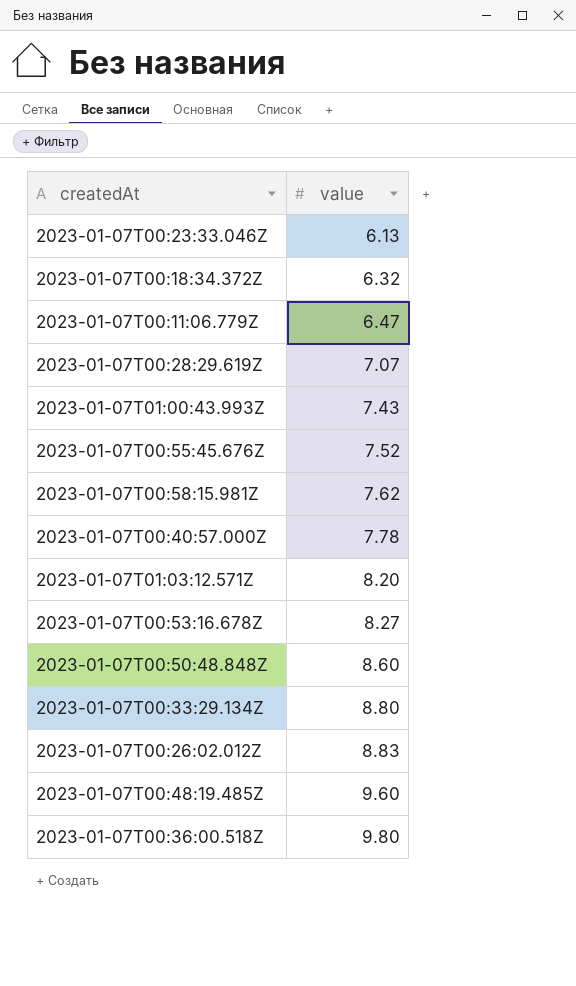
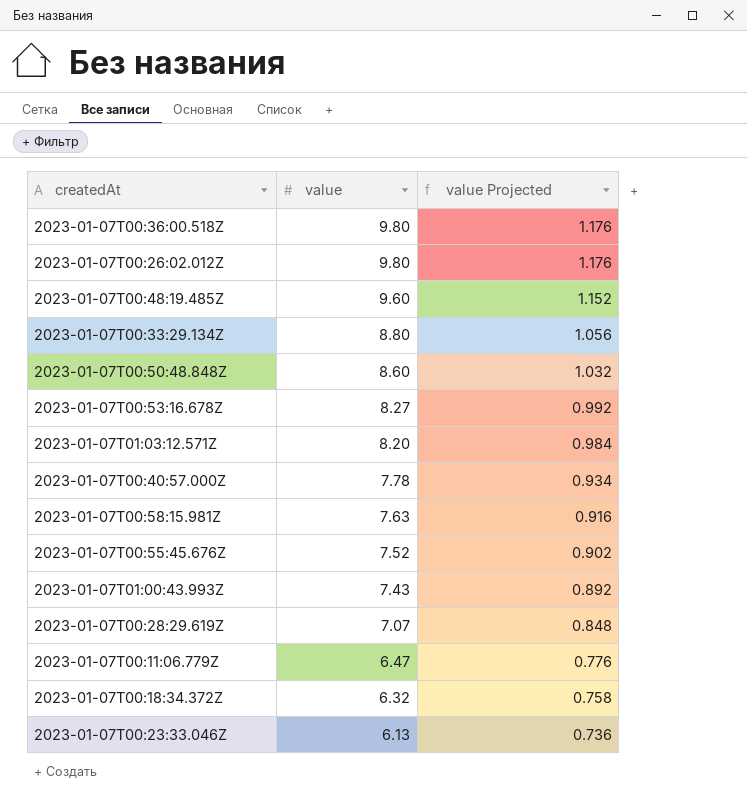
row order: value ascending -> value descending
column value Projected | formula: none -> [value] * 0.12
2023-01-07T00:26:02.012Z | value: 8.83 -> 9.80
2023-01-07T00:58:15.981Z | value: 7.62 -> 7.63

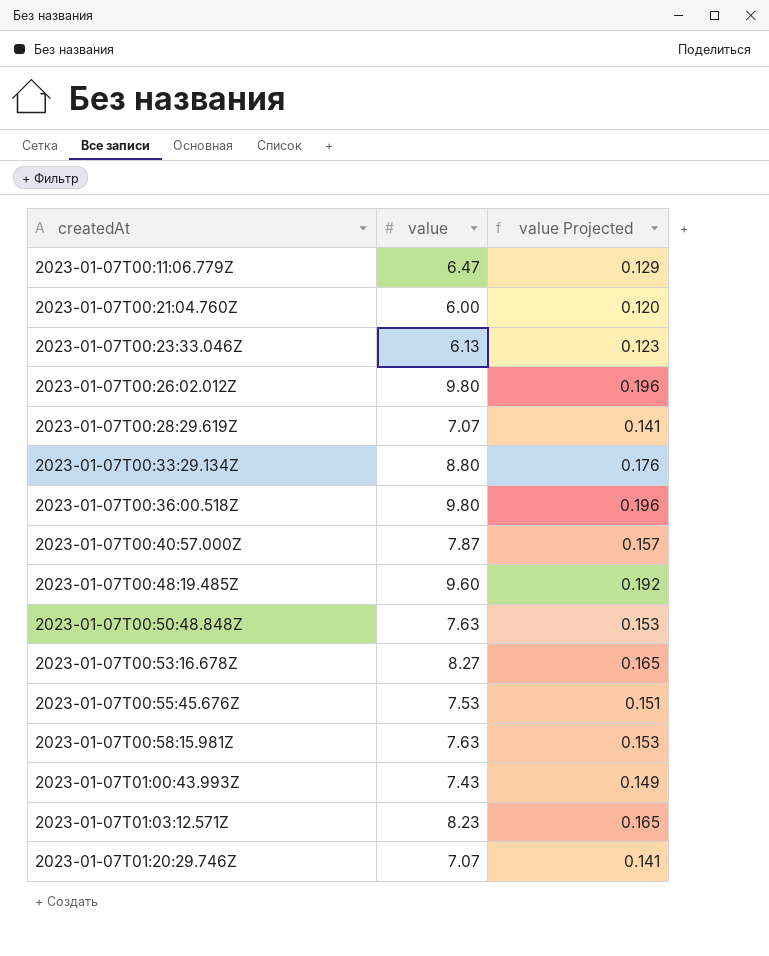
row order: value descending -> createdAt ascending
column value Projected | formula: [value] * 0.12 -> [value] * 0.02
row 2023-01-07T00:18:34.372Z: 6.32 | 0.758 -> none
row 2023-01-07T00:21:04.760Z: none -> 6.00 | 0.120
2023-01-07T00:40:57.000Z | value: 7.78 -> 7.87
2023-01-07T00:50:48.848Z | value: 8.60 -> 7.63
2023-01-07T00:55:45.676Z | value: 7.52 -> 7.53
2023-01-07T01:03:12.571Z | value: 8.20 -> 8.23
row 2023-01-07T01:20:29.746Z: none -> 7.07 | 0.141

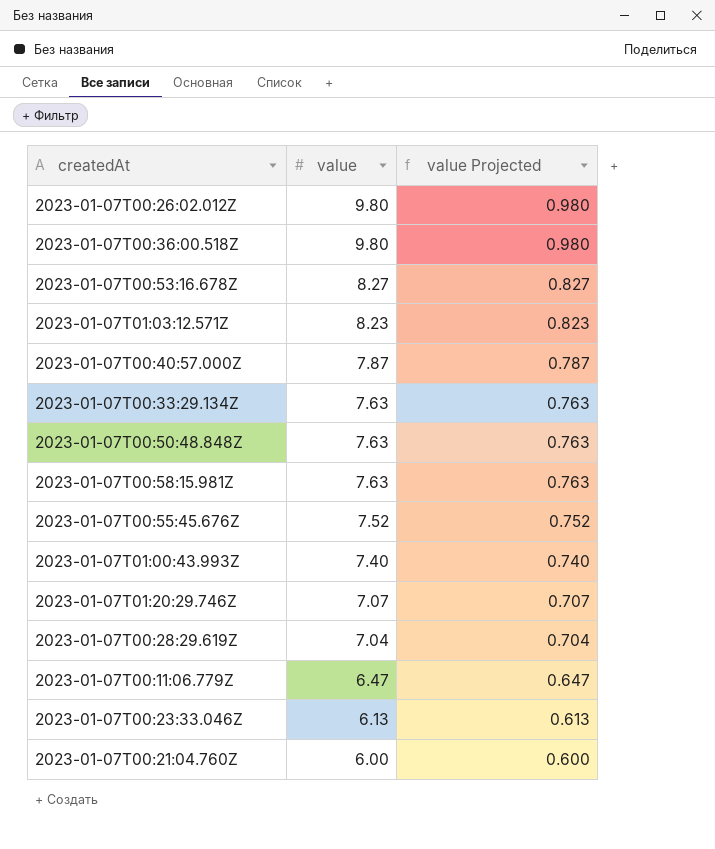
row order: createdAt ascending -> value descending
column value Projected | formula: [value] * 0.02 -> [value] * 0.1
row 2023-01-07T00:48:19.485Z: 9.60 | 0.192 -> none
2023-01-07T00:33:29.134Z | value: 8.80 -> 7.63
2023-01-07T00:55:45.676Z | value: 7.53 -> 7.52
2023-01-07T01:00:43.993Z | value: 7.43 -> 7.40
2023-01-07T00:28:29.619Z | value: 7.07 -> 7.04

